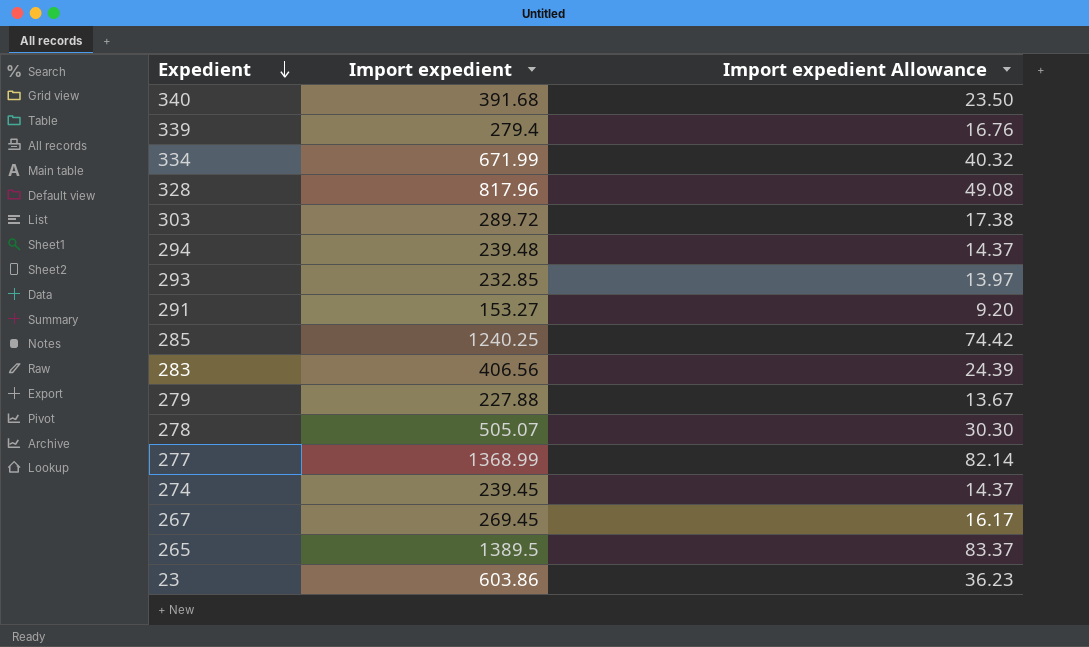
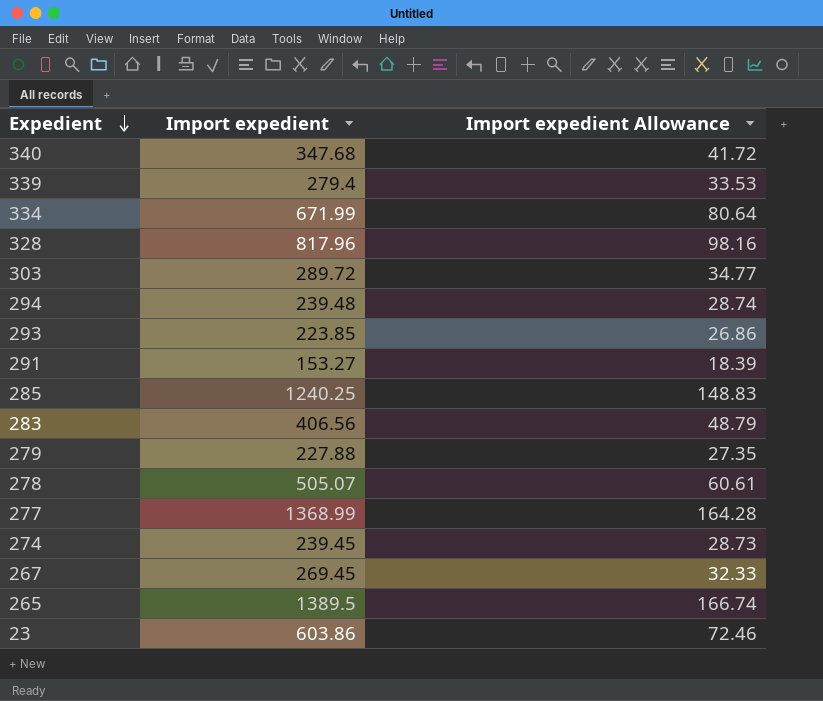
column Import expedient Allowance | formula: [Import expedient] * 0.06 -> [Import expedient] * 0.12
340 | Import expedient: 391.68 -> 347.68
293 | Import expedient: 232.85 -> 223.85

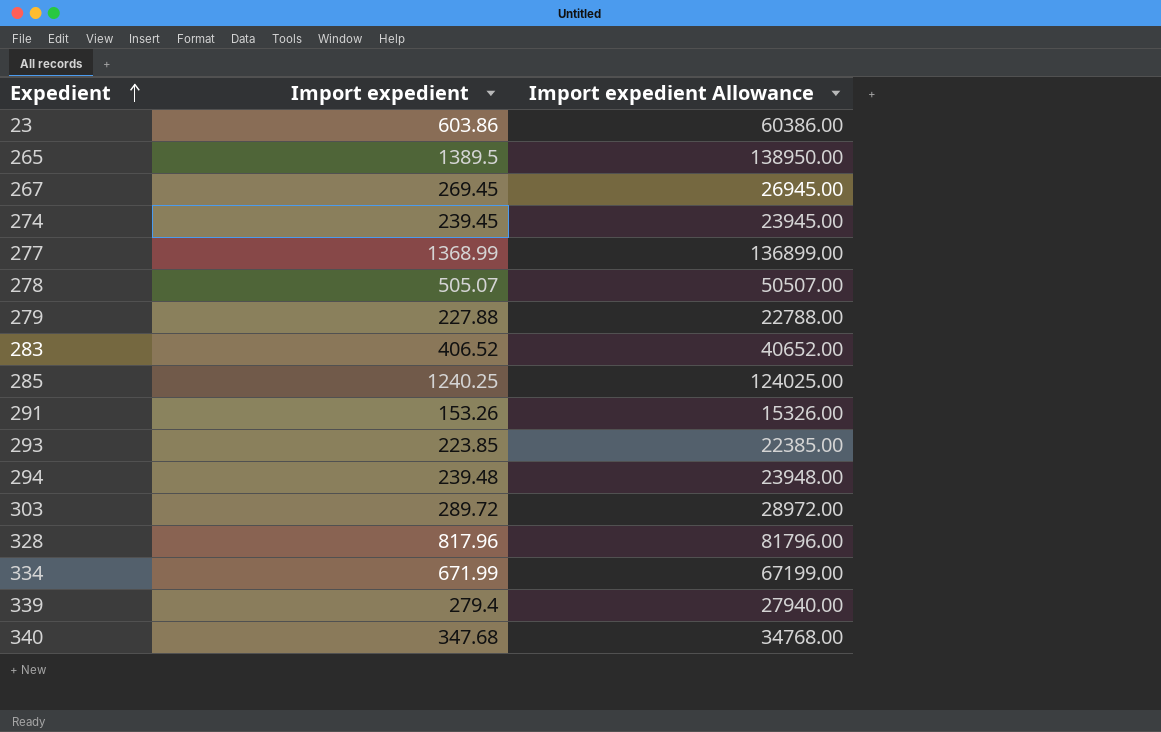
row order: Expedient descending -> Expedient ascending
column Import expedient Allowance | formula: [Import expedient] * 0.12 -> [Import expedient] * 100
283 | Import expedient: 406.56 -> 406.52
291 | Import expedient: 153.27 -> 153.26

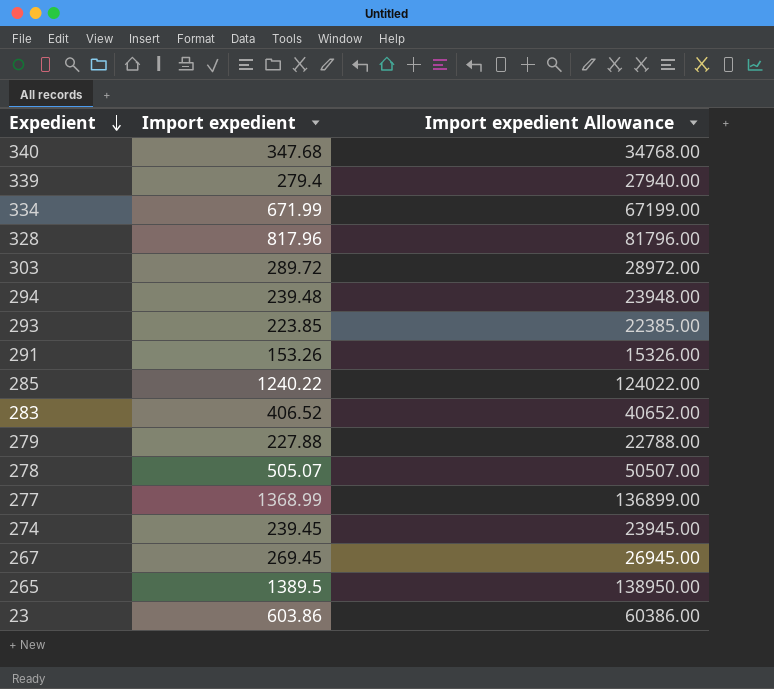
row order: Expedient ascending -> Expedient descending
285 | Import expedient: 1240.25 -> 1240.22
285 | Import expedient Allowance: 124025.00 -> 124022.00

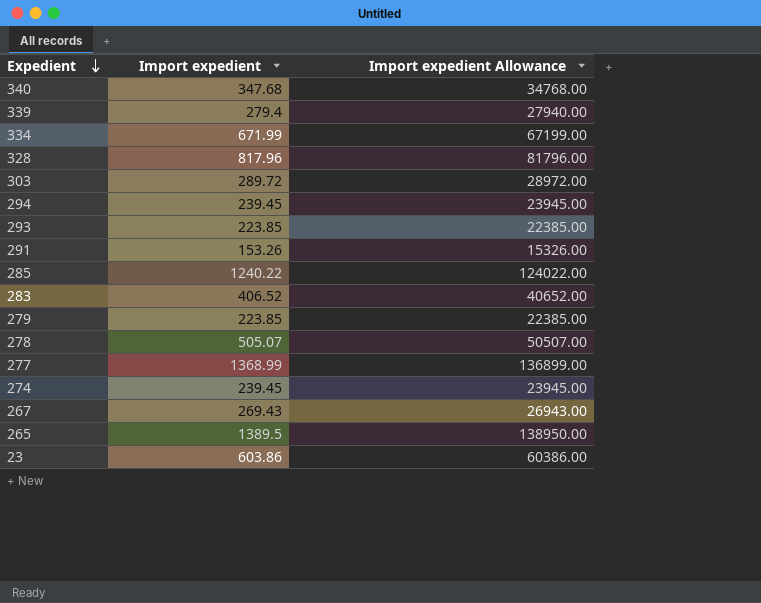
294 | Import expedient: 239.48 -> 239.45
294 | Import expedient Allowance: 23948.00 -> 23945.00
279 | Import expedient: 227.88 -> 223.85
279 | Import expedient Allowance: 22788.00 -> 22385.00
267 | Import expedient: 269.45 -> 269.43
267 | Import expedient Allowance: 26945.00 -> 26943.00

